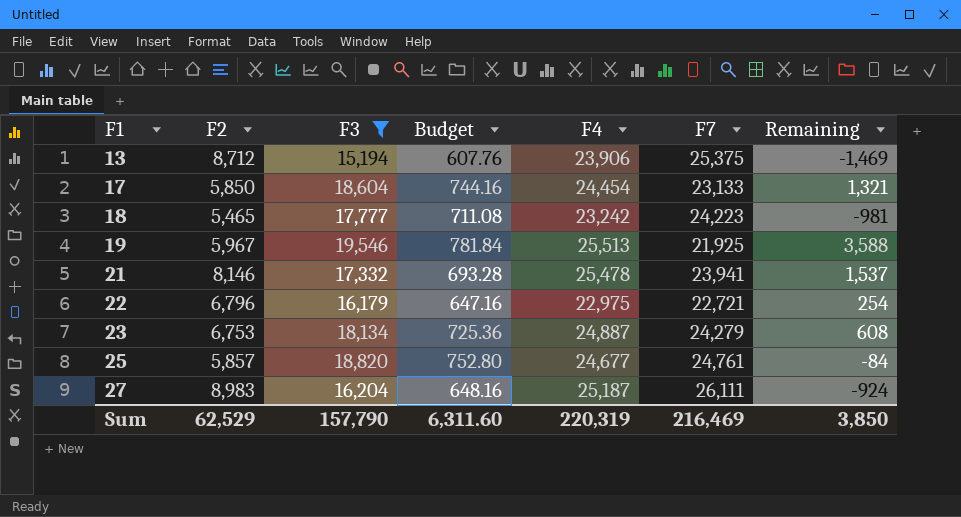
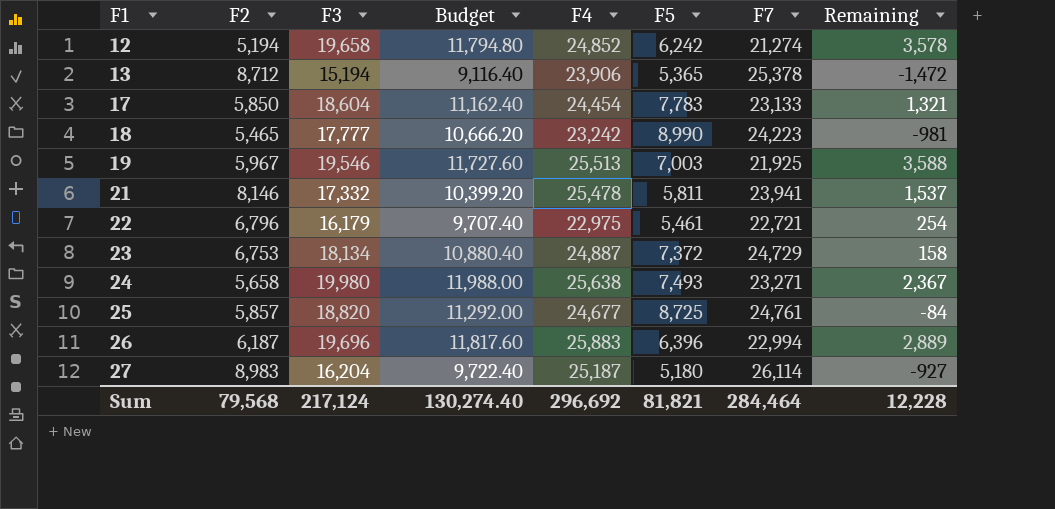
filter: F3 <= 19,546 -> none
column Budget | formula: [F3] * 0.04 -> [F3] * 0.6
column F5 | position: none -> 6
13 | F7: 25,375 -> 25,378
13 | Remaining: -1,469 -> -1,472
23 | F7: 24,279 -> 24,729
23 | Remaining: 608 -> 158
27 | F7: 26,111 -> 26,114
27 | Remaining: -924 -> -927
Sum | F2: 62,529 -> 79,568
Sum | F3: 157,790 -> 217,124
Sum | Budget: 6,311.60 -> 130,274.40
Sum | F4: 220,319 -> 296,692
Sum | F7: 216,469 -> 284,464
Sum | Remaining: 3,850 -> 12,228

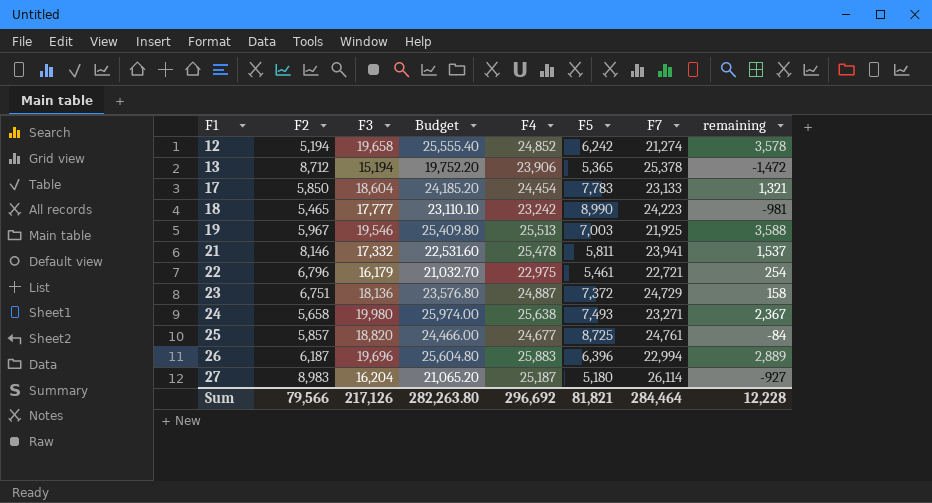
column Budget | formula: [F3] * 0.6 -> [F3] * 1.3
column name: Remaining -> remaining
23 | F2: 6,753 -> 6,751
23 | F3: 18,134 -> 18,136
Sum | F2: 79,568 -> 79,566
Sum | F3: 217,124 -> 217,126
Sum | Budget: 130,274.40 -> 282,263.80

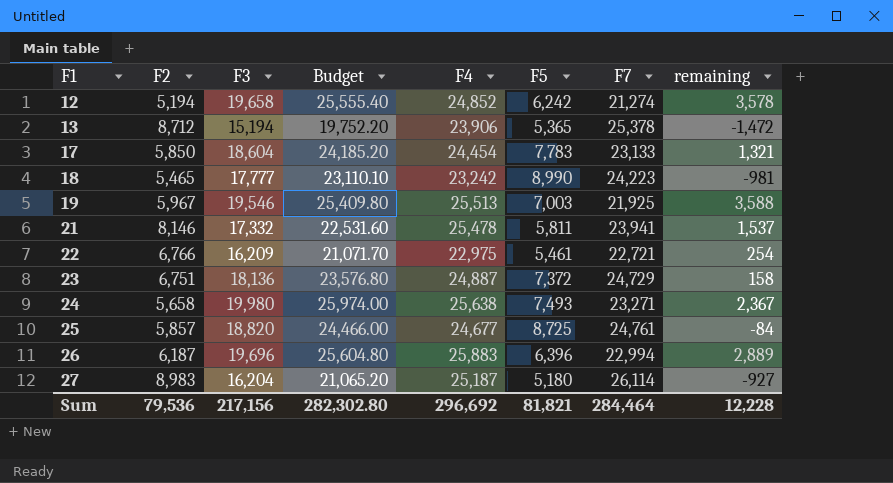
22 | F2: 6,796 -> 6,766
22 | F3: 16,179 -> 16,209
22 | Budget: 21,032.70 -> 21,071.70
Sum | F2: 79,566 -> 79,536
Sum | F3: 217,126 -> 217,156
Sum | Budget: 282,263.80 -> 282,302.80

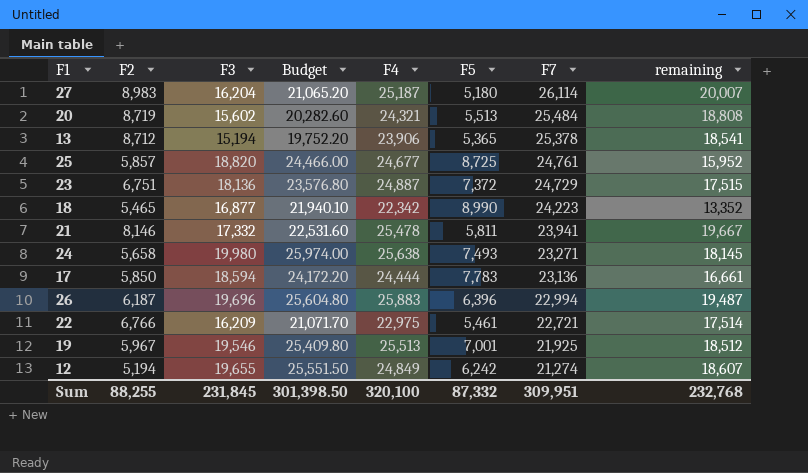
row order: F1 ascending -> F7 descending
column remaining | formula: [F4] - [F7] -> [F4] - [F5]
row 20: none -> 8,719 | 15,602 | 20,282.60 | 24,321 | 5,513 | 25,484 | 18,808
18 | F3: 17,777 -> 16,877
18 | Budget: 23,110.10 -> 21,940.10
18 | F4: 23,242 -> 22,342
17 | F3: 18,604 -> 18,594
17 | Budget: 24,185.20 -> 24,172.20
17 | F4: 24,454 -> 24,444
17 | F7: 23,133 -> 23,136
19 | F5: 7,003 -> 7,001
12 | F3: 19,658 -> 19,655
12 | Budget: 25,555.40 -> 25,551.50
12 | F4: 24,852 -> 24,849
Sum | F2: 79,536 -> 88,255
Sum | F3: 217,156 -> 231,845
Sum | Budget: 282,302.80 -> 301,398.50
Sum | F4: 296,692 -> 320,100
Sum | F5: 81,821 -> 87,332
Sum | F7: 284,464 -> 309,951
Sum | remaining: 12,228 -> 232,768

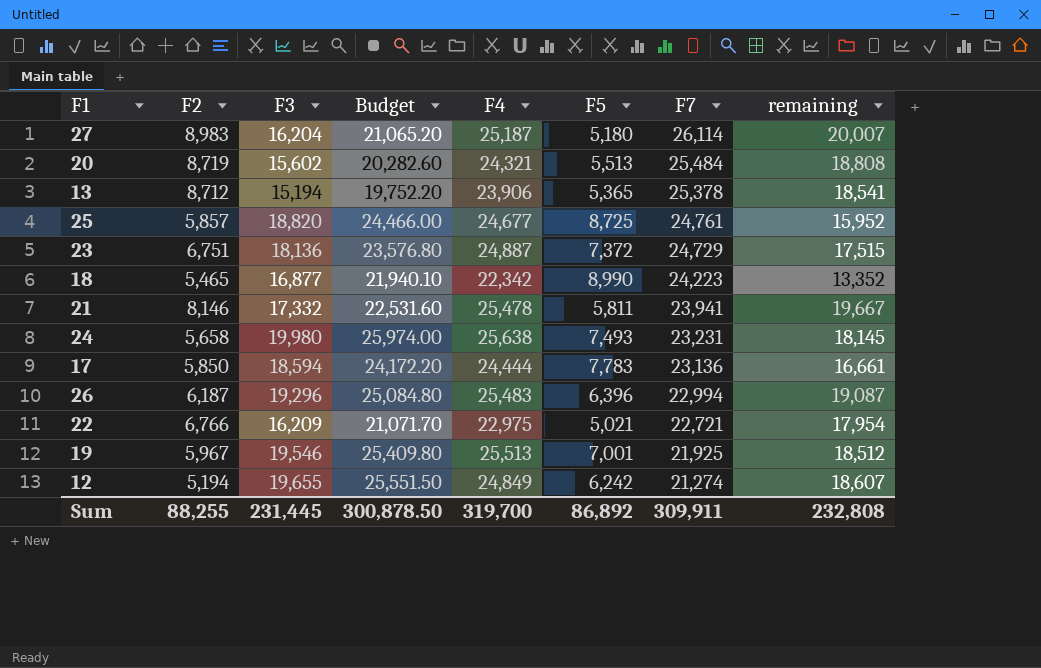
24 | F7: 23,271 -> 23,231
26 | F3: 19,696 -> 19,296
26 | Budget: 25,604.80 -> 25,084.80
26 | F4: 25,883 -> 25,483
26 | remaining: 19,487 -> 19,087
22 | F5: 5,461 -> 5,021
22 | remaining: 17,514 -> 17,954
Sum | F3: 231,845 -> 231,445
Sum | Budget: 301,398.50 -> 300,878.50
Sum | F4: 320,100 -> 319,700
Sum | F5: 87,332 -> 86,892
Sum | F7: 309,951 -> 309,911
Sum | remaining: 232,768 -> 232,808

